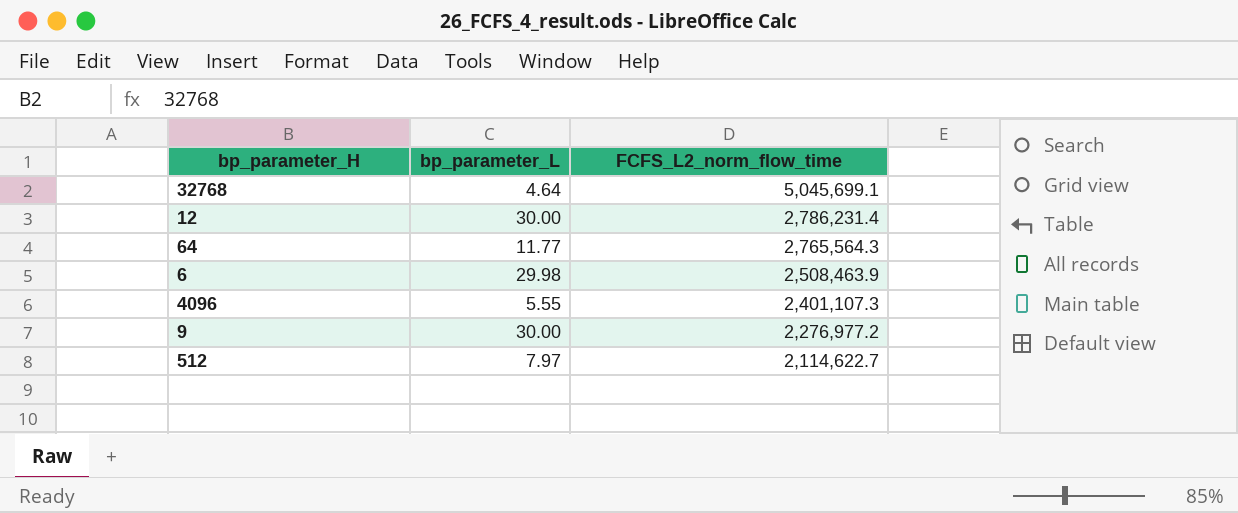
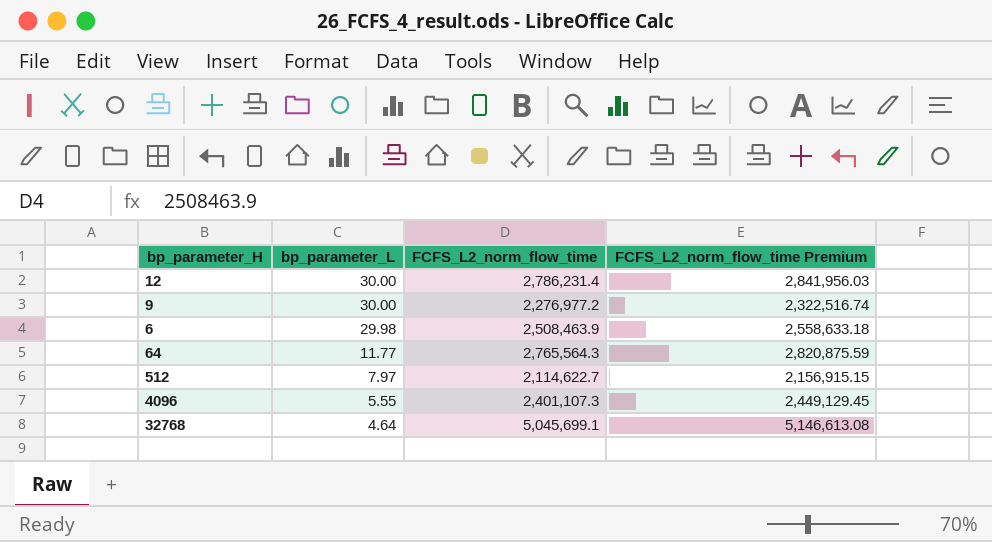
row order: FCFS_L2_norm_flow_time descending -> bp_parameter_L descending
column FCFS_L2_norm_flow_time Premium | formula: none -> [FCFS_L2_norm_flow_time] * 1.02

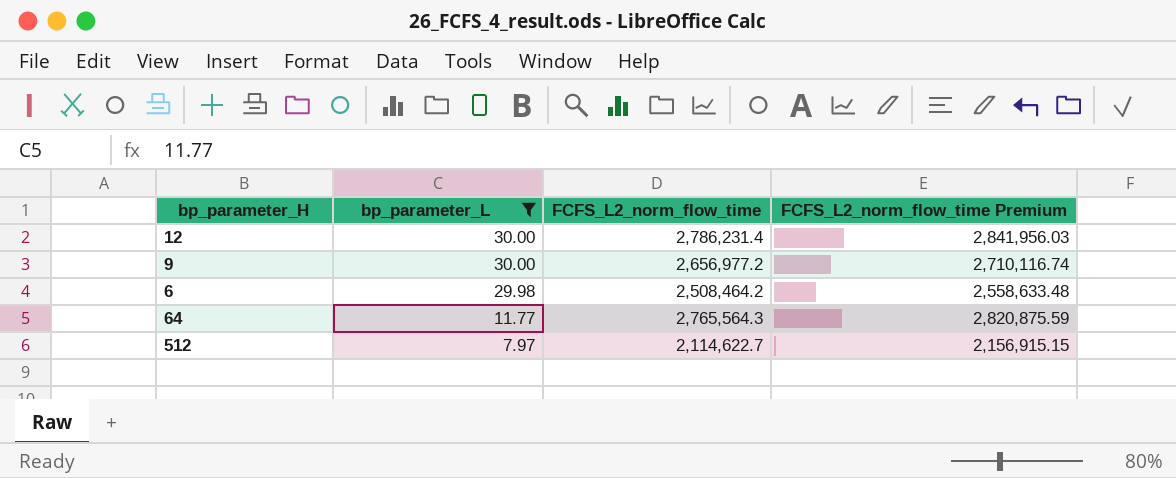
filter: none -> bp_parameter_L >= 7.97
9 | FCFS_L2_norm_flow_time: 2,276,977.2 -> 2,656,977.2
9 | FCFS_L2_norm_flow_time Premium: 2,322,516.74 -> 2,710,116.74
6 | FCFS_L2_norm_flow_time: 2,508,463.9 -> 2,508,464.2
6 | FCFS_L2_norm_flow_time Premium: 2,558,633.18 -> 2,558,633.48

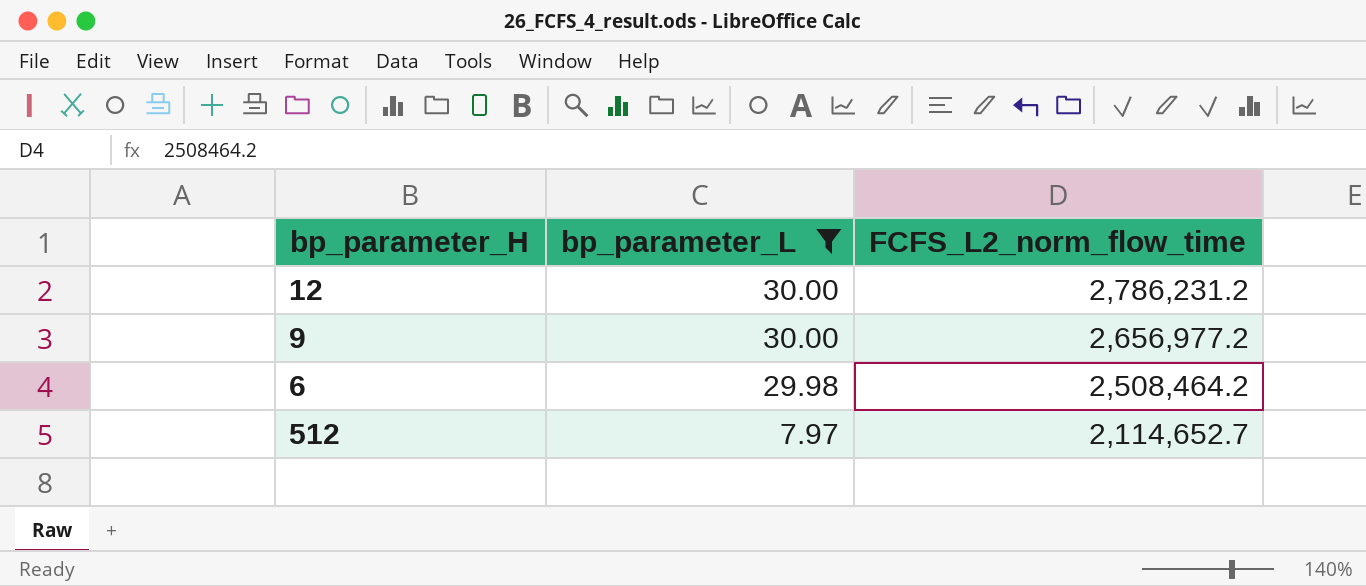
column FCFS_L2_norm_flow_time Premium | formula: [FCFS_L2_norm_flow_time] * 1.02 -> none
row 64: 11.77 | 2,765,564.3 | 2,820,875.59 -> none
12 | FCFS_L2_norm_flow_time: 2,786,231.4 -> 2,786,231.2
512 | FCFS_L2_norm_flow_time: 2,114,622.7 -> 2,114,652.7

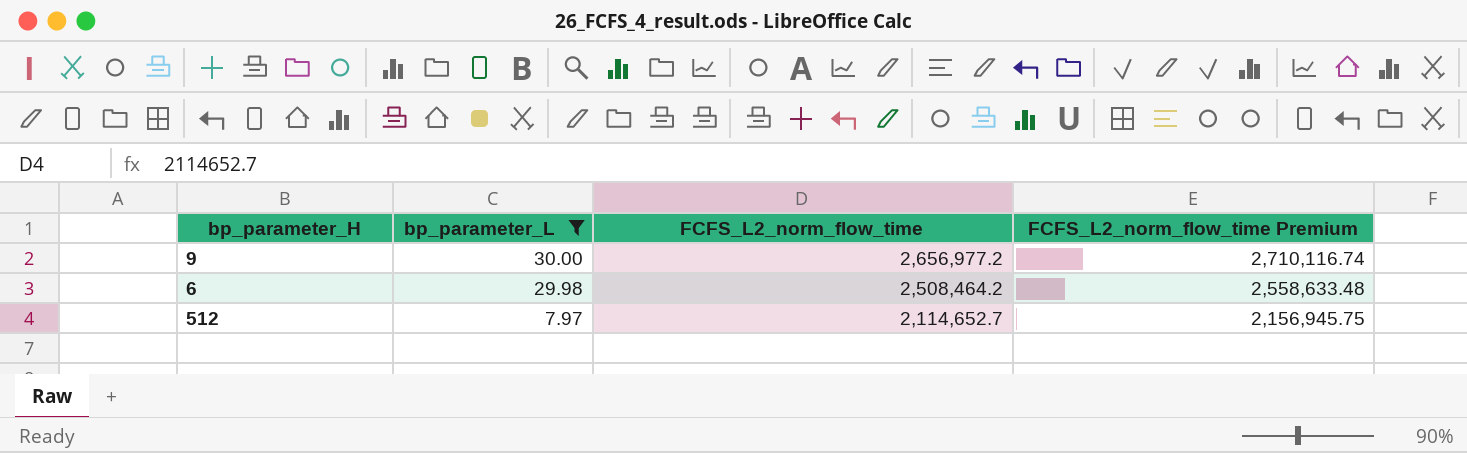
column FCFS_L2_norm_flow_time Premium | formula: none -> [FCFS_L2_norm_flow_time] * 1.02
row 12: 30.00 | 2,786,231.2 -> none

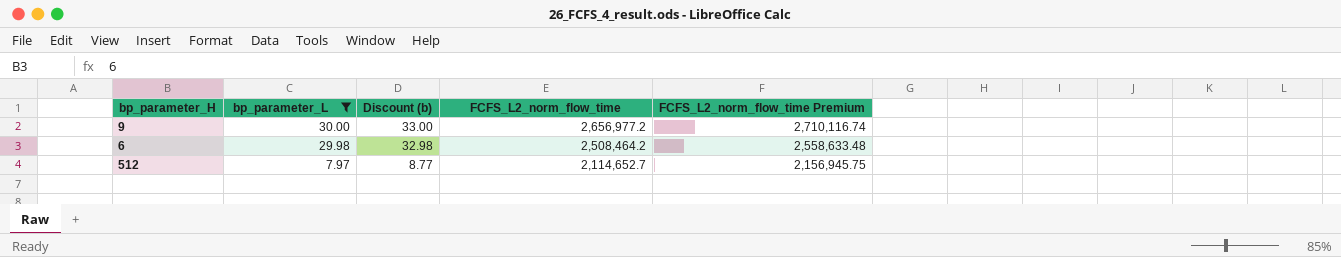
column Discount (b) | formula: none -> [bp_parameter_L] * 1.1

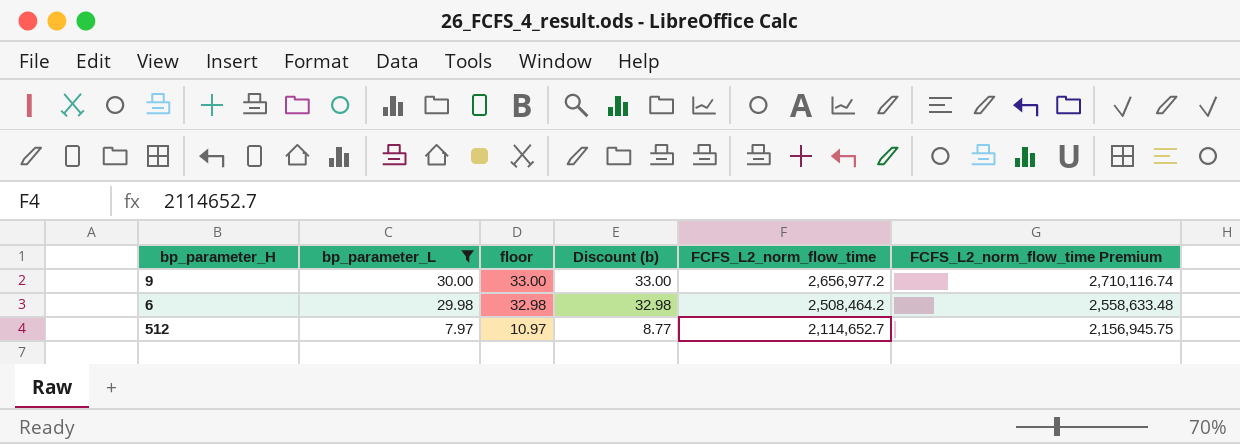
column floor | formula: none -> [bp_parameter_L] + 3

